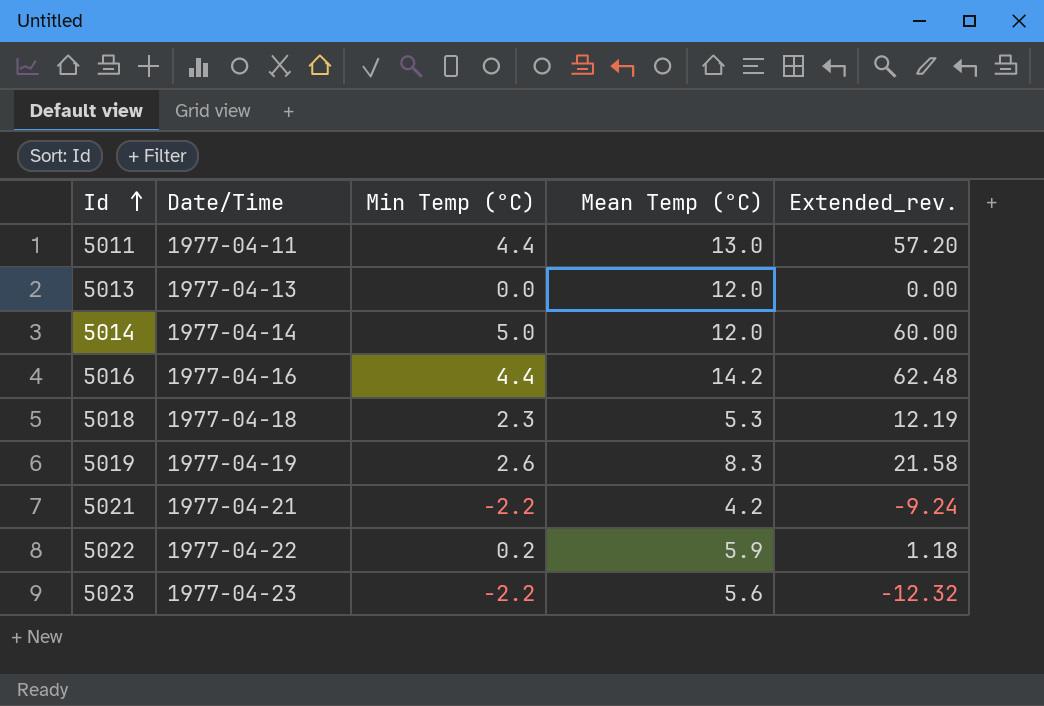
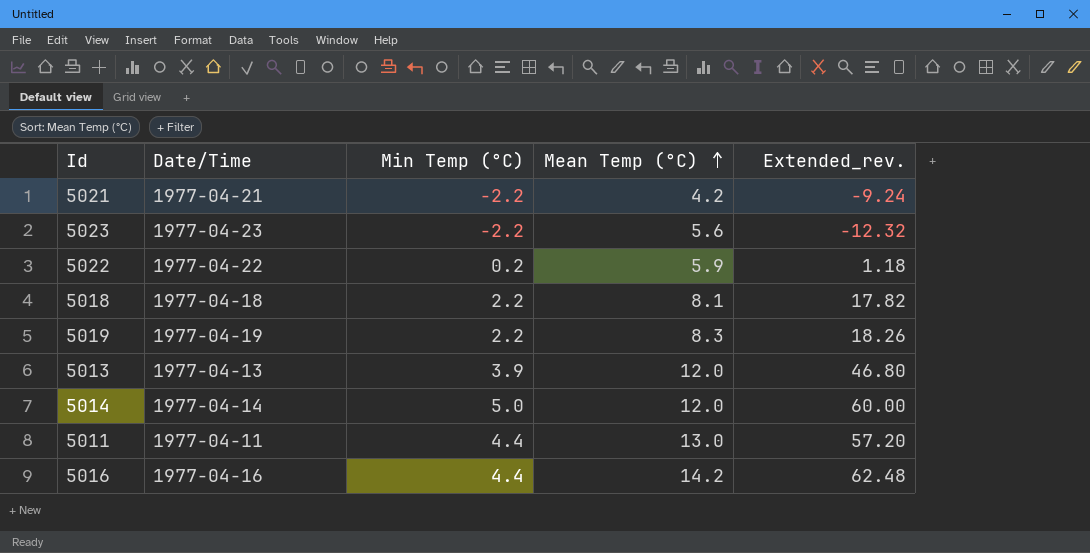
row order: Id ascending -> Mean Temp (°C) ascending
5018 | Min Temp (°C): 2.3 -> 2.2
5018 | Mean Temp (°C): 5.3 -> 8.1
5018 | Extended_rev.: 12.19 -> 17.82
5019 | Min Temp (°C): 2.6 -> 2.2
5019 | Extended_rev.: 21.58 -> 18.26
5013 | Min Temp (°C): 0.0 -> 3.9
5013 | Extended_rev.: 0.00 -> 46.80

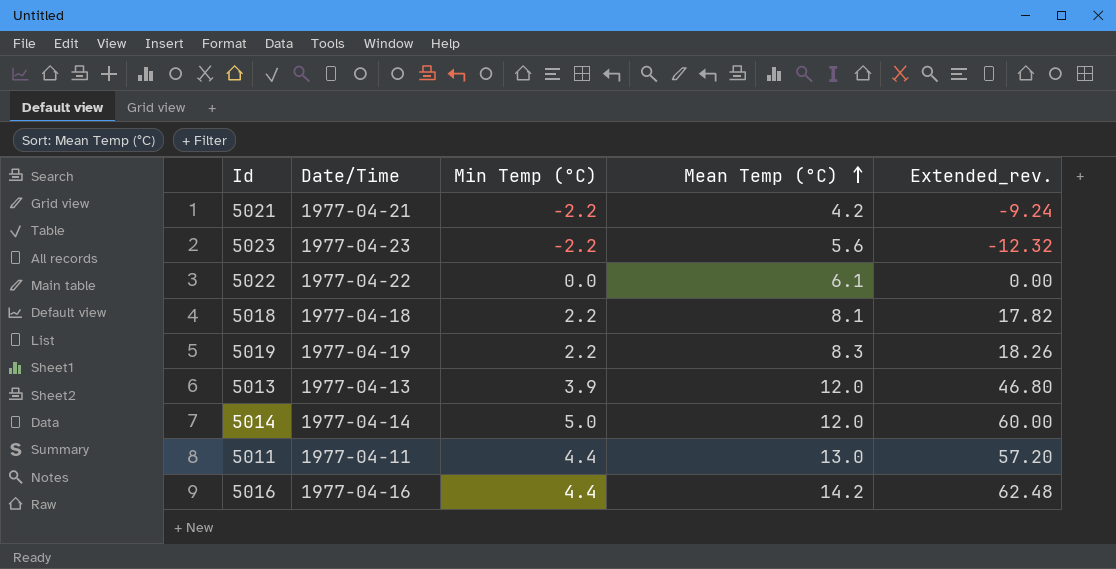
5022 | Min Temp (°C): 0.2 -> 0.0
5022 | Mean Temp (°C): 5.9 -> 6.1
5022 | Extended_rev.: 1.18 -> 0.00

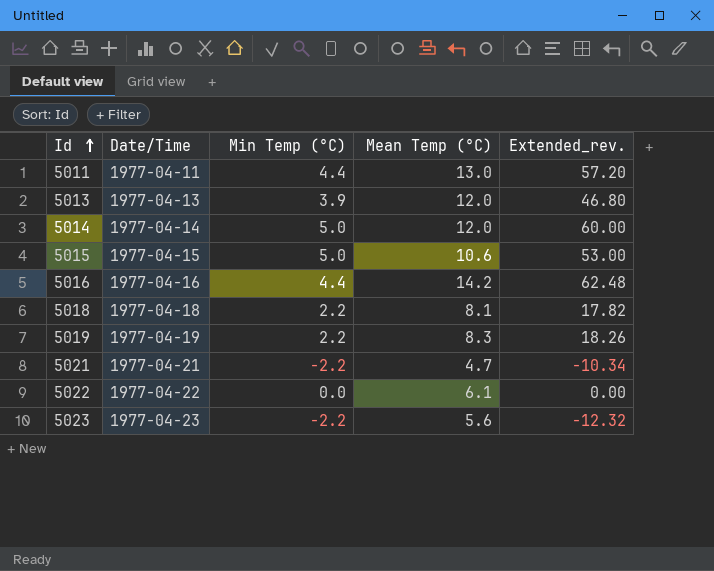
row order: Mean Temp (°C) ascending -> Id ascending
row 5015: none -> 1977-04-15 | 5.0 | 10.6 | 53.00
5021 | Mean Temp (°C): 4.2 -> 4.7
5021 | Extended_rev.: -9.24 -> -10.34

